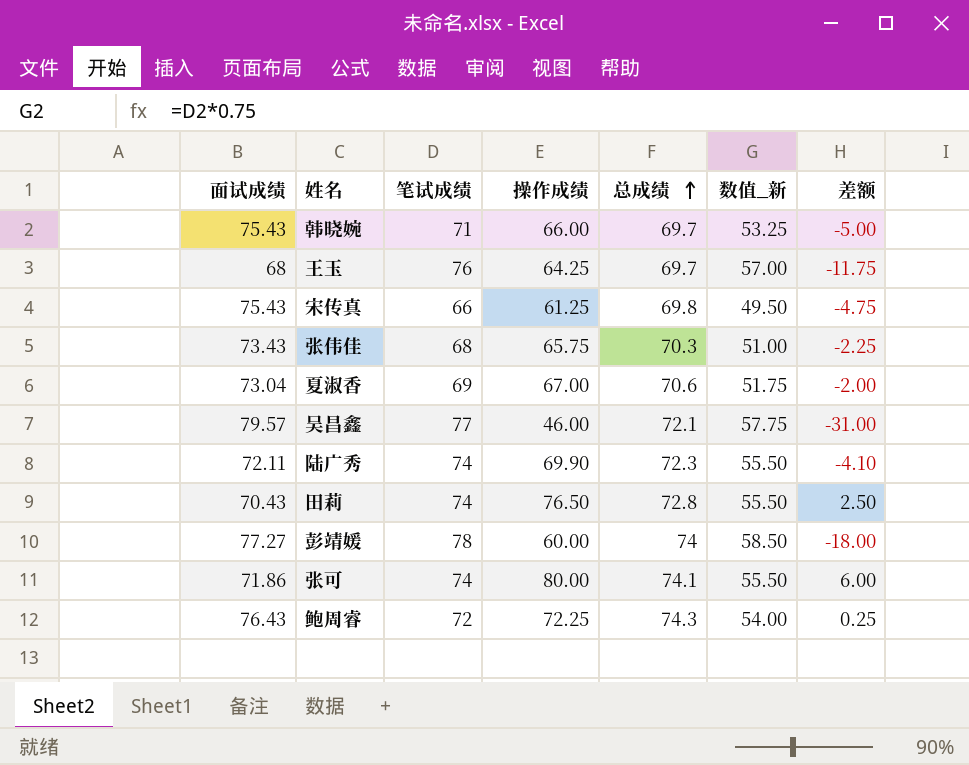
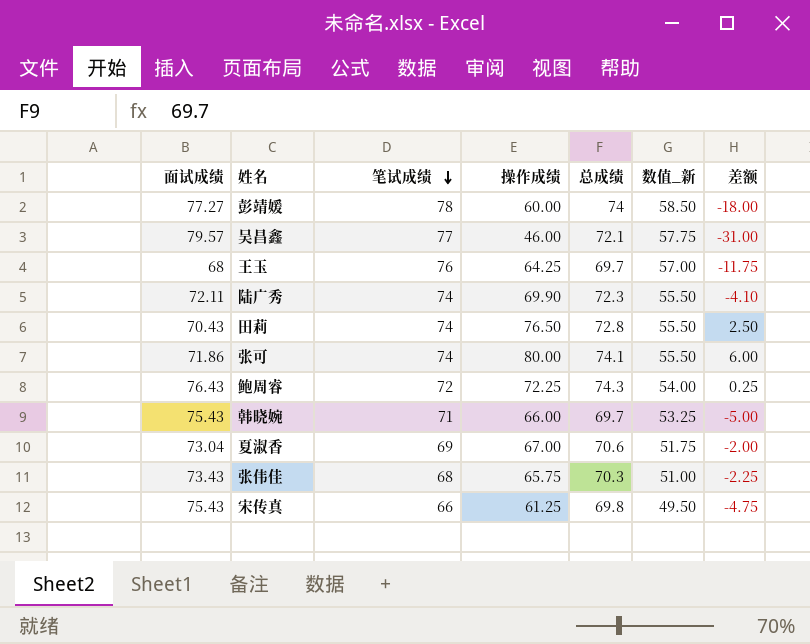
row order: 总成绩 ascending -> 笔试成绩 descending

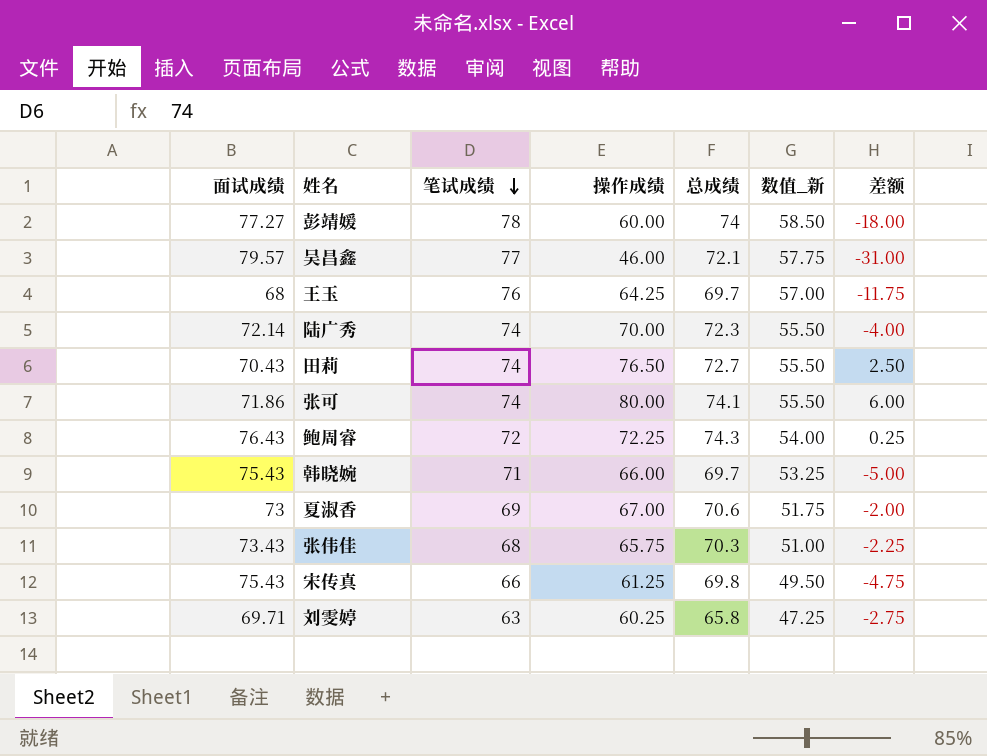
陆广秀 | 面试成绩: 72.11 -> 72.14
陆广秀 | 操作成绩: 69.90 -> 70.00
陆广秀 | 差额: -4.10 -> -4.00
田莉 | 总成绩: 72.8 -> 72.7
夏淑香 | 面试成绩: 73.04 -> 73
row 刘雯婷: none -> 69.71 | 63 | 60.25 | 65.8 | 47.25 | -2.75

